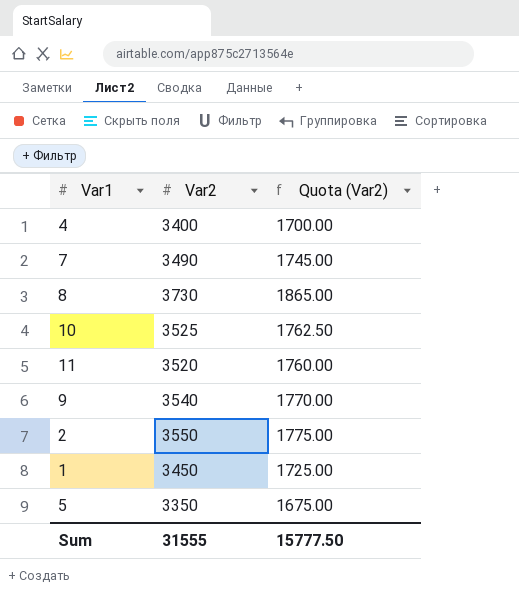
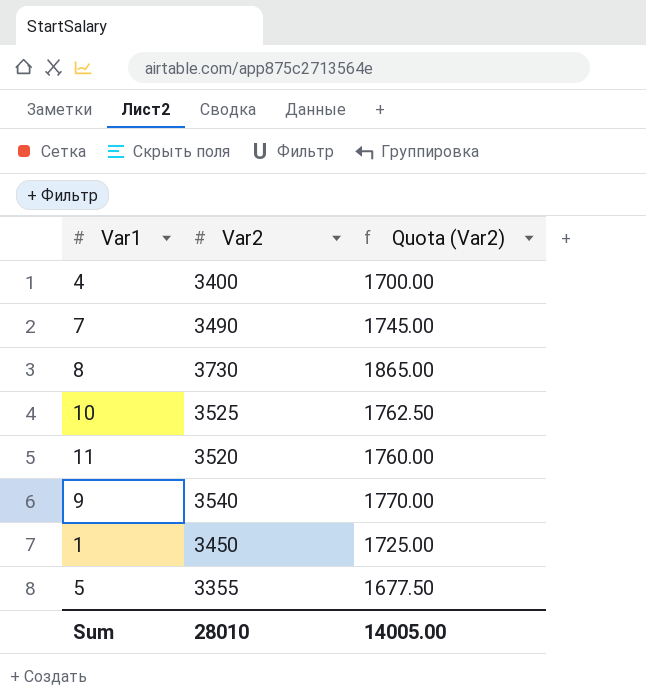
row 2: 3550 | 1775.00 -> none
5 | Var2: 3350 -> 3355
5 | Quota (Var2): 1675.00 -> 1677.50
Sum | Var2: 31555 -> 28010
Sum | Quota (Var2): 15777.50 -> 14005.00

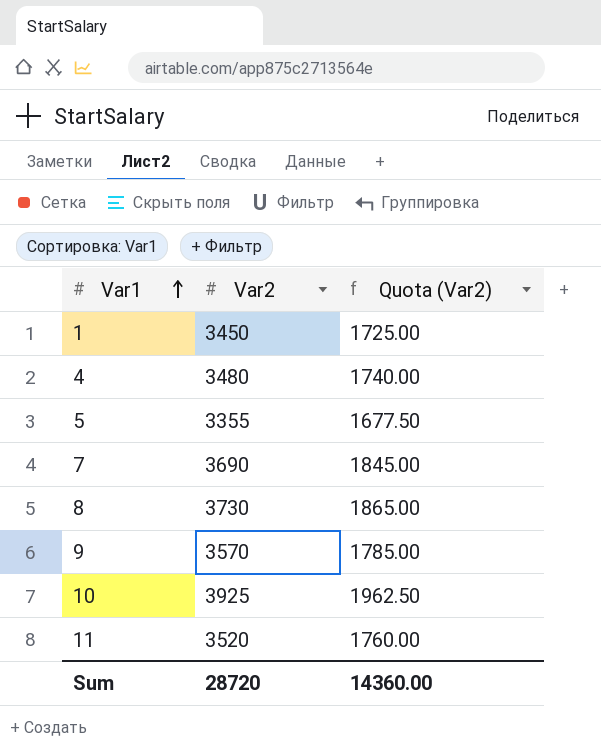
row order: none -> Var1 ascending
4 | Var2: 3400 -> 3480
4 | Quota (Var2): 1700.00 -> 1740.00
7 | Var2: 3490 -> 3690
7 | Quota (Var2): 1745.00 -> 1845.00
9 | Var2: 3540 -> 3570
9 | Quota (Var2): 1770.00 -> 1785.00
10 | Var2: 3525 -> 3925
10 | Quota (Var2): 1762.50 -> 1962.50
Sum | Var2: 28010 -> 28720
Sum | Quota (Var2): 14005.00 -> 14360.00

